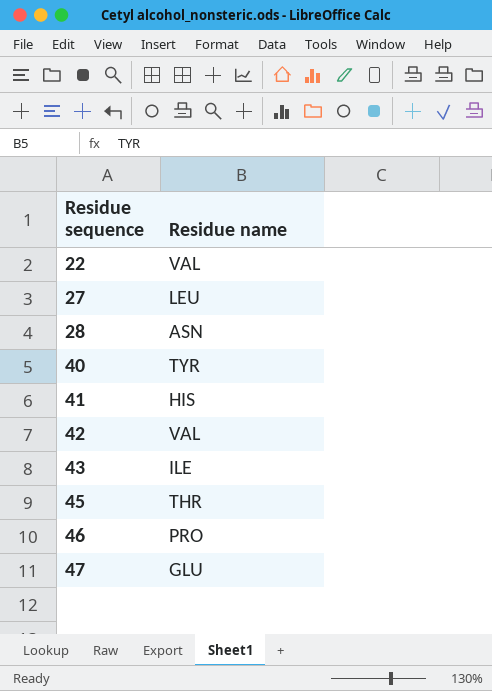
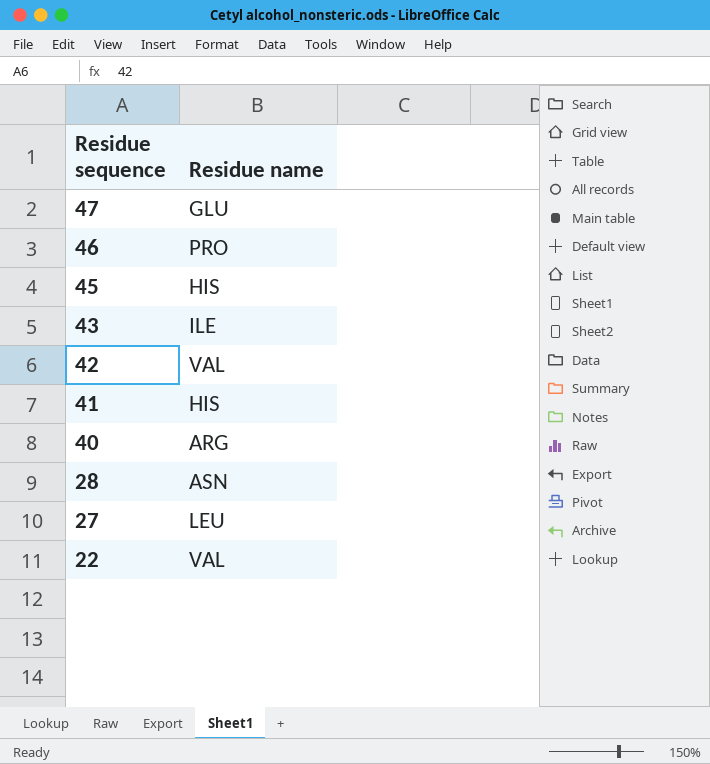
row order: Residue sequence ascending -> Residue sequence descending
45 | Residue name: THR -> HIS
40 | Residue name: TYR -> ARG

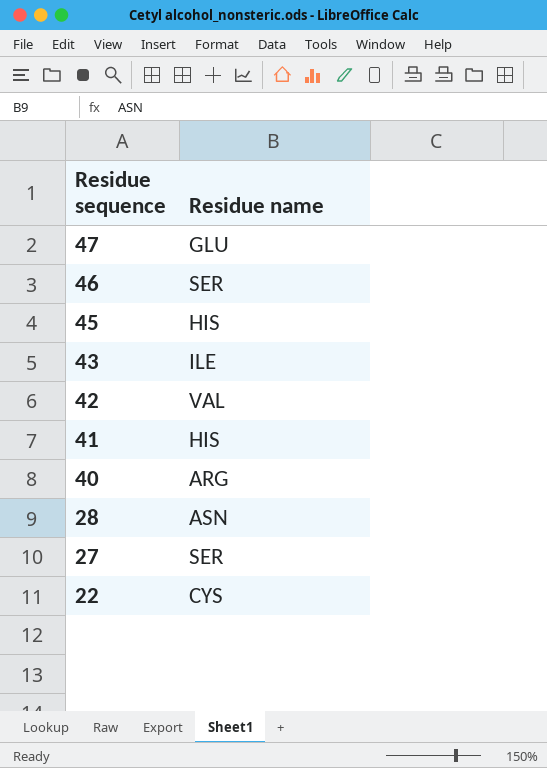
46 | Residue name: PRO -> SER
27 | Residue name: LEU -> SER
22 | Residue name: VAL -> CYS

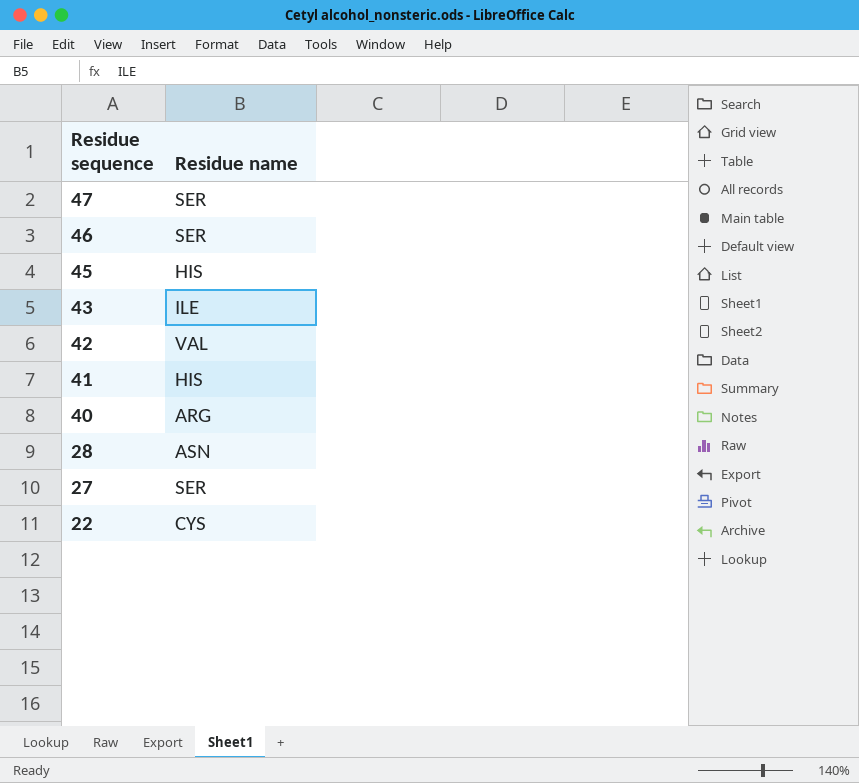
47 | Residue name: GLU -> SER

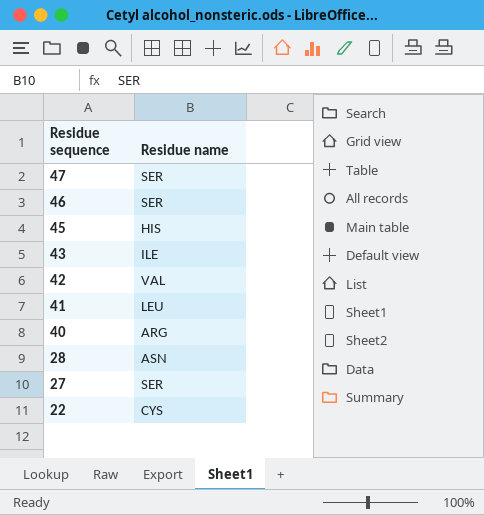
41 | Residue name: HIS -> LEU

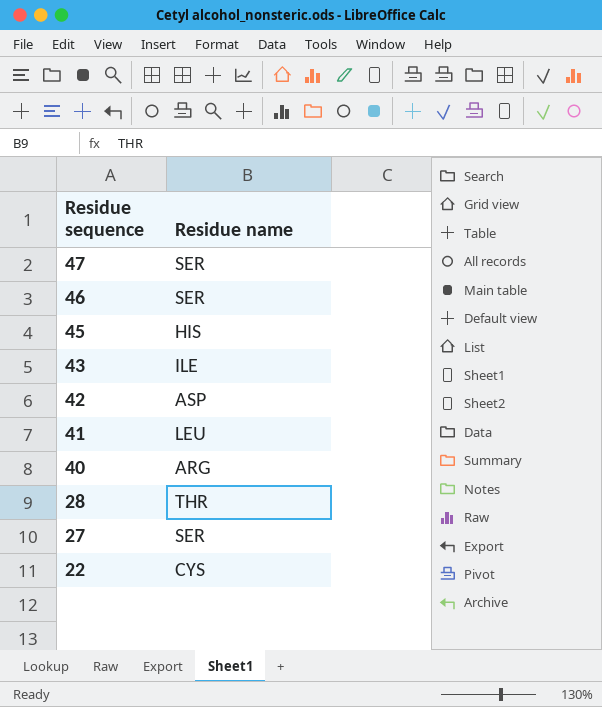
42 | Residue name: VAL -> ASP
28 | Residue name: ASN -> THR

